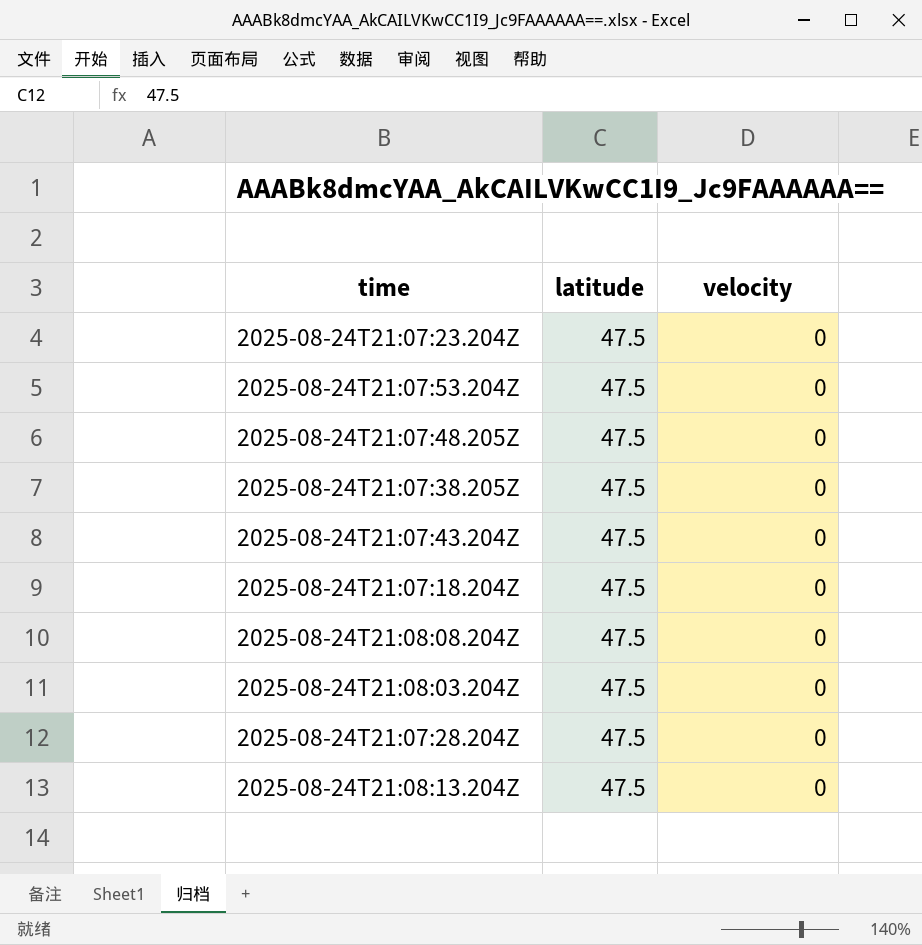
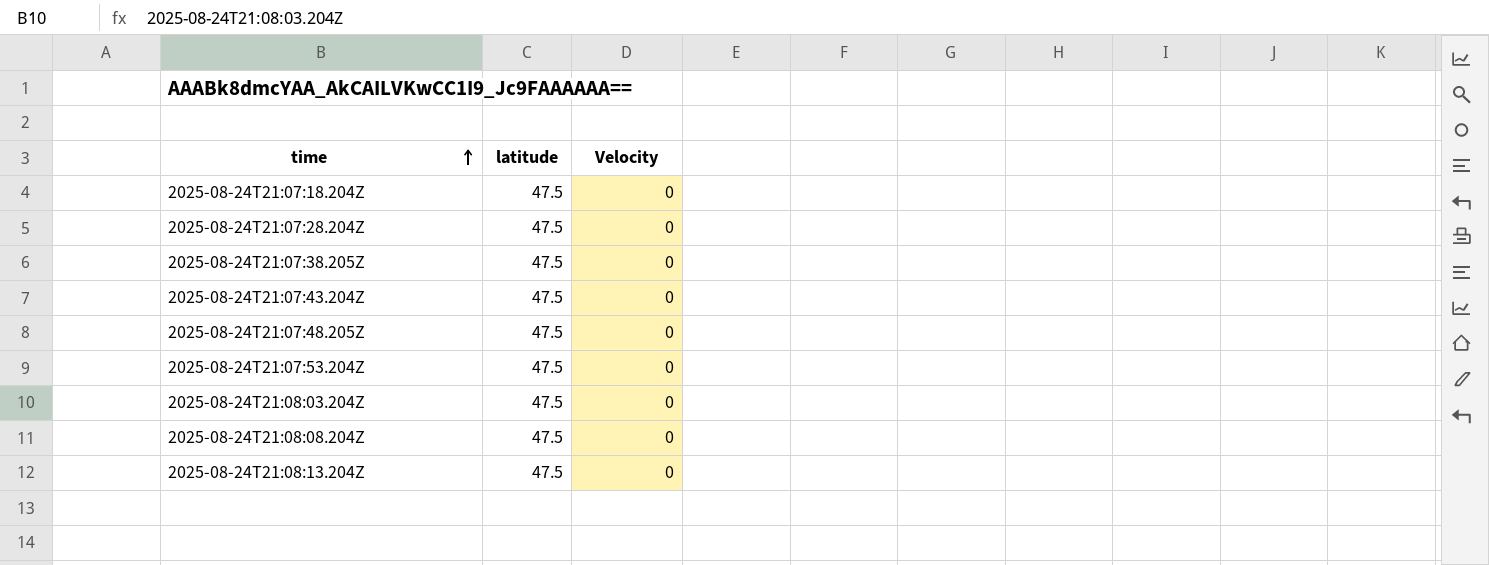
row order: none -> time ascending
column name: velocity -> Velocity
row 2025-08-24T21:07:23.204Z: 47.5 | 0 -> none

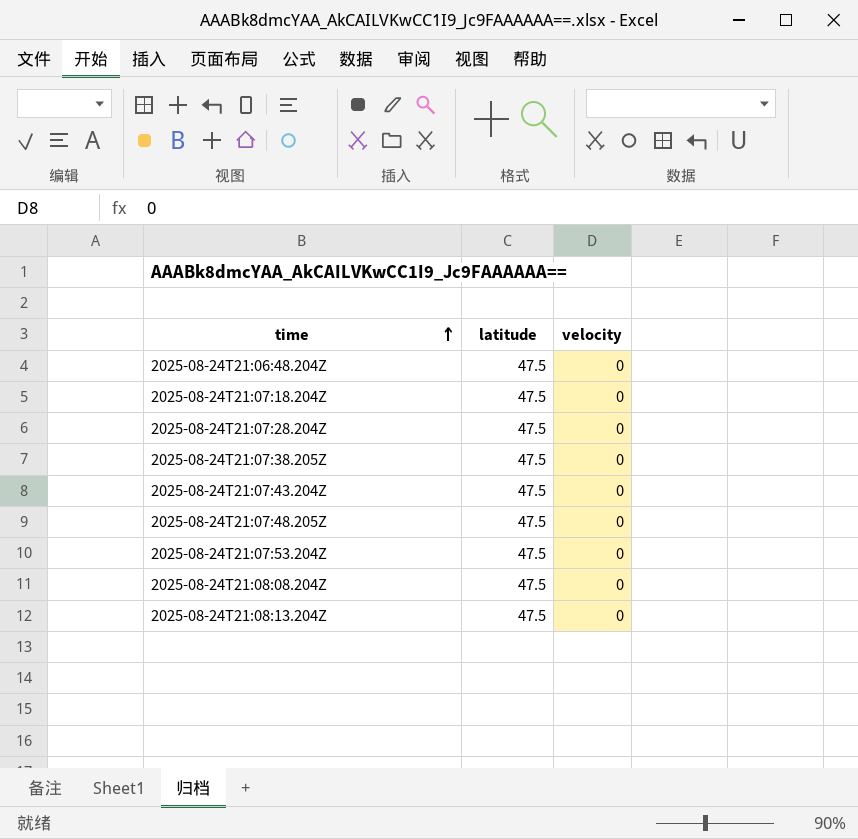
column name: Velocity -> velocity
row 2025-08-24T21:08:03.204Z: 47.5 | 0 -> none
row 2025-08-24T21:06:48.204Z: none -> 47.5 | 0

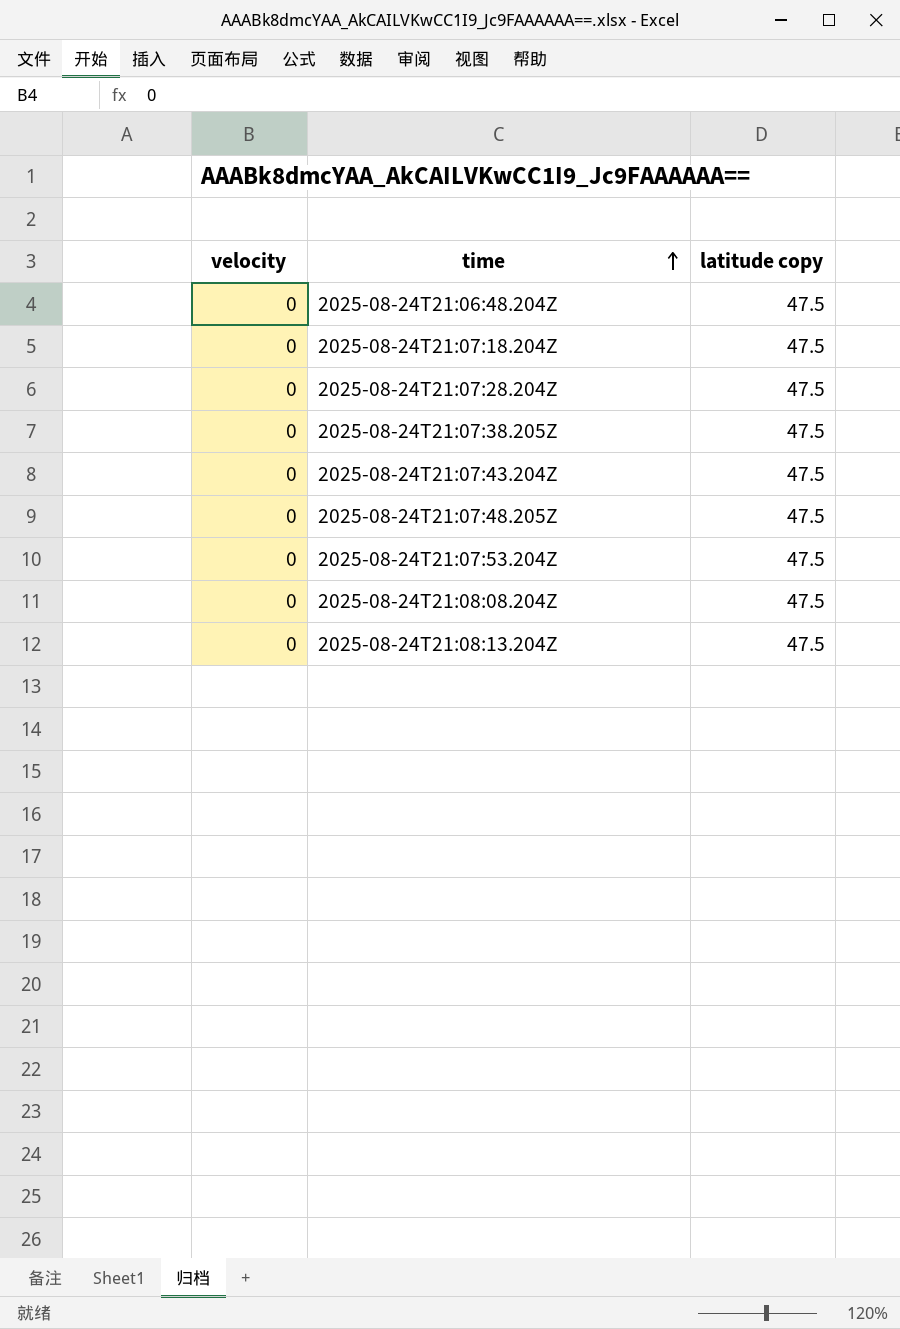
column velocity | position: 3 -> 1
column name: latitude -> latitude copy

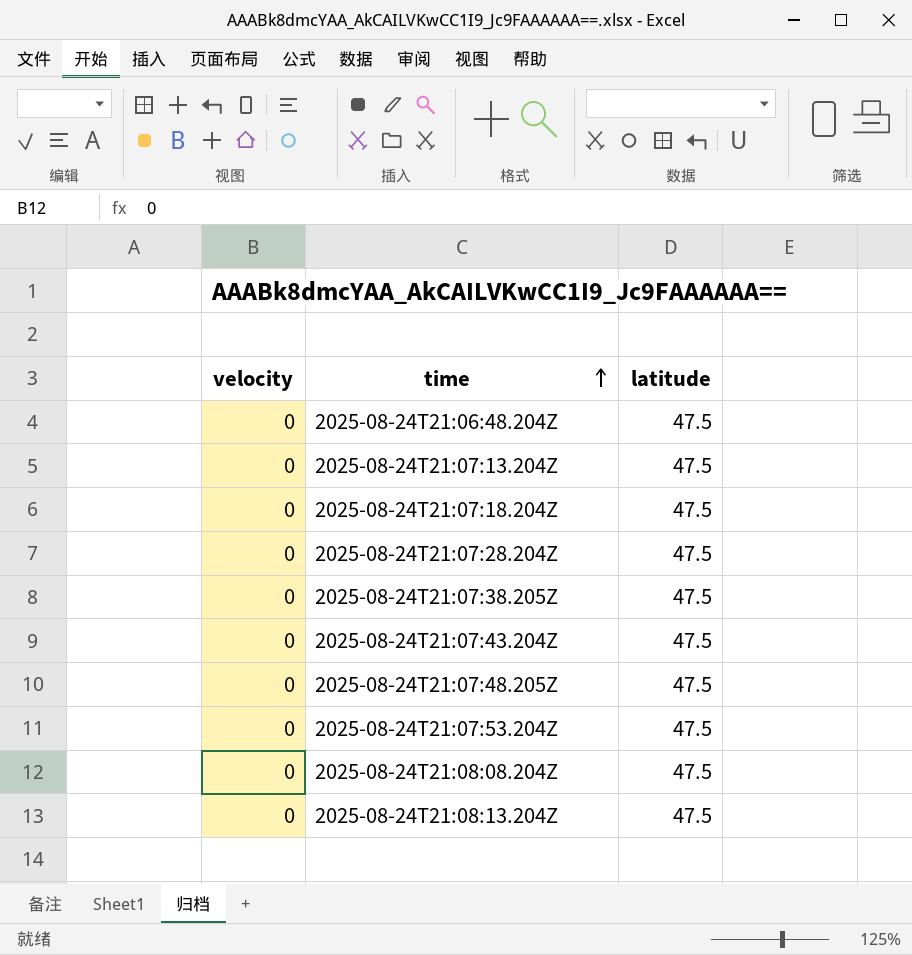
column name: latitude copy -> latitude
row 2025-08-24T21:07:13.204Z: none -> 0 | 47.5

